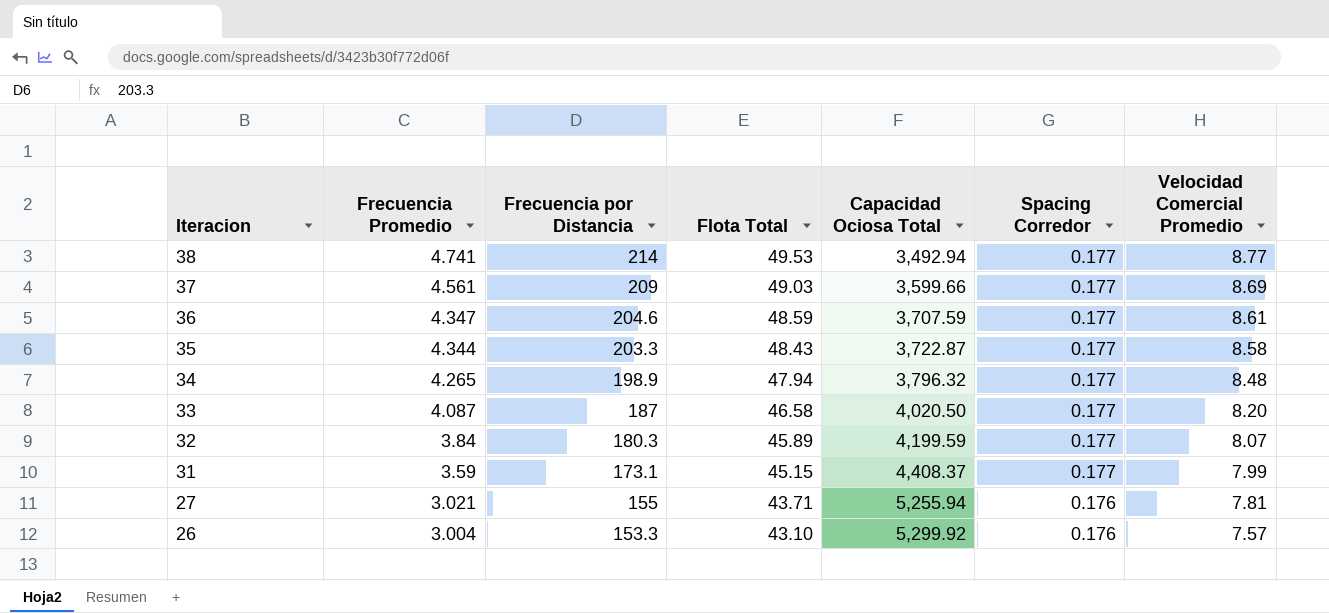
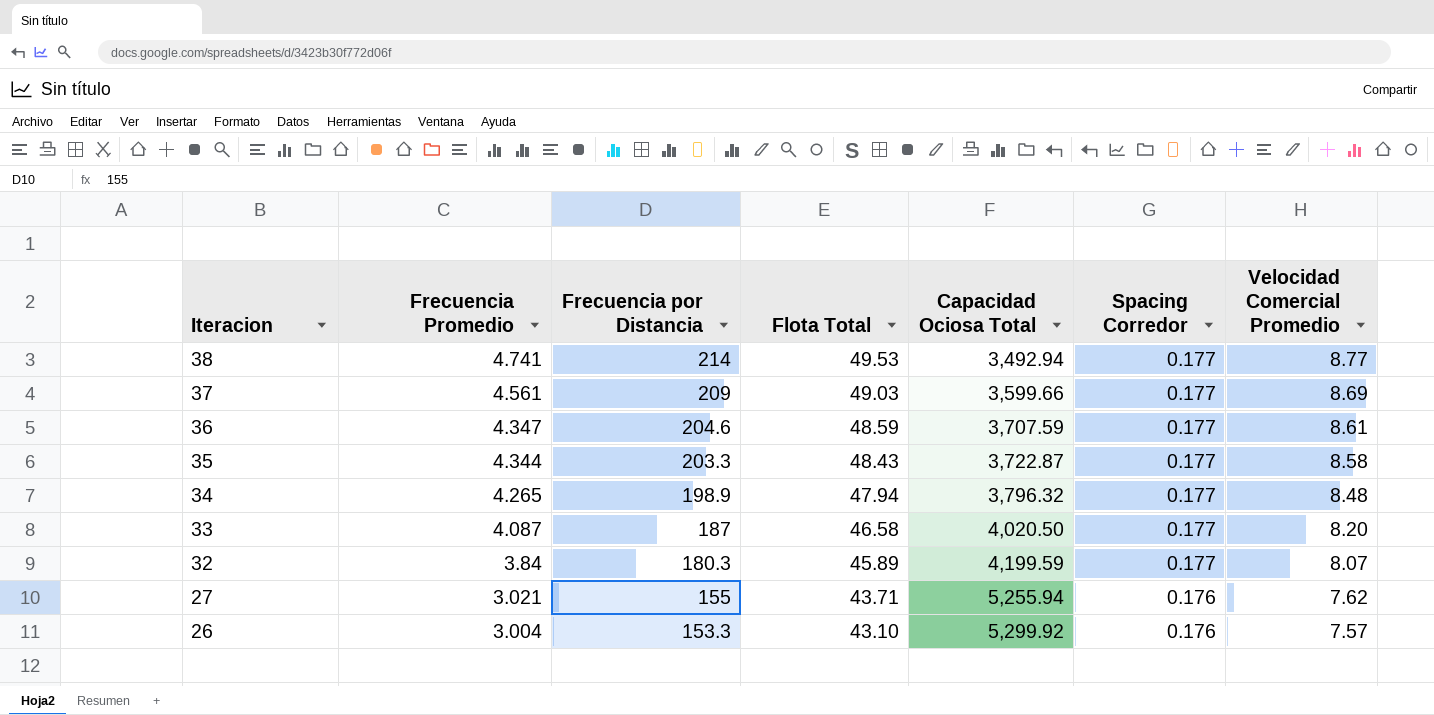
row 31: 3.59 | 173.1 | 45.15 | 4,408.37 | 0.177 | 7.99 -> none
27 | Velocidad Comercial Promedio: 7.81 -> 7.62

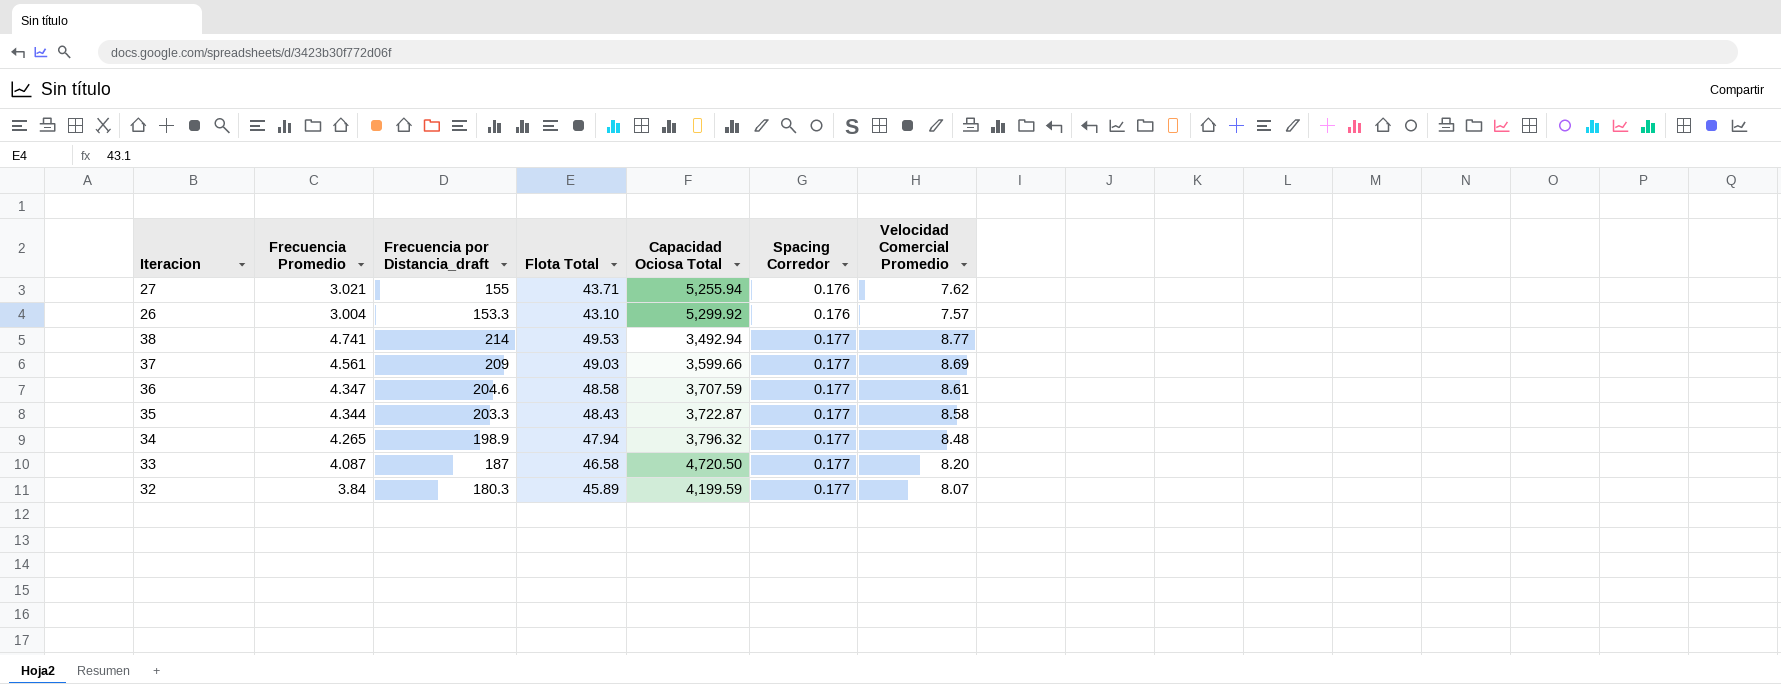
row order: Iteracion descending -> Spacing Corredor ascending
column name: Frecuencia por Distancia -> Frecuencia por Distancia_draft
36 | Flota Total: 48.59 -> 48.58
33 | Capacidad Ociosa Total: 4,020.50 -> 4,720.50

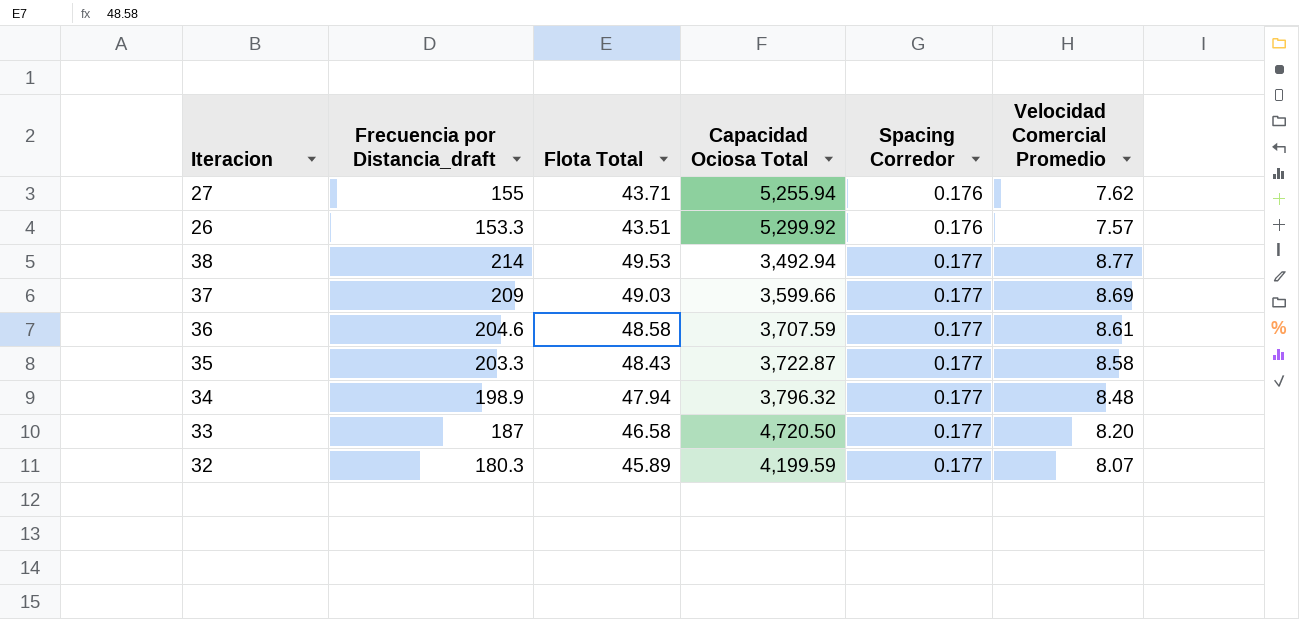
column Frecuencia Promedio | position: 2 -> none
26 | Flota Total: 43.10 -> 43.51

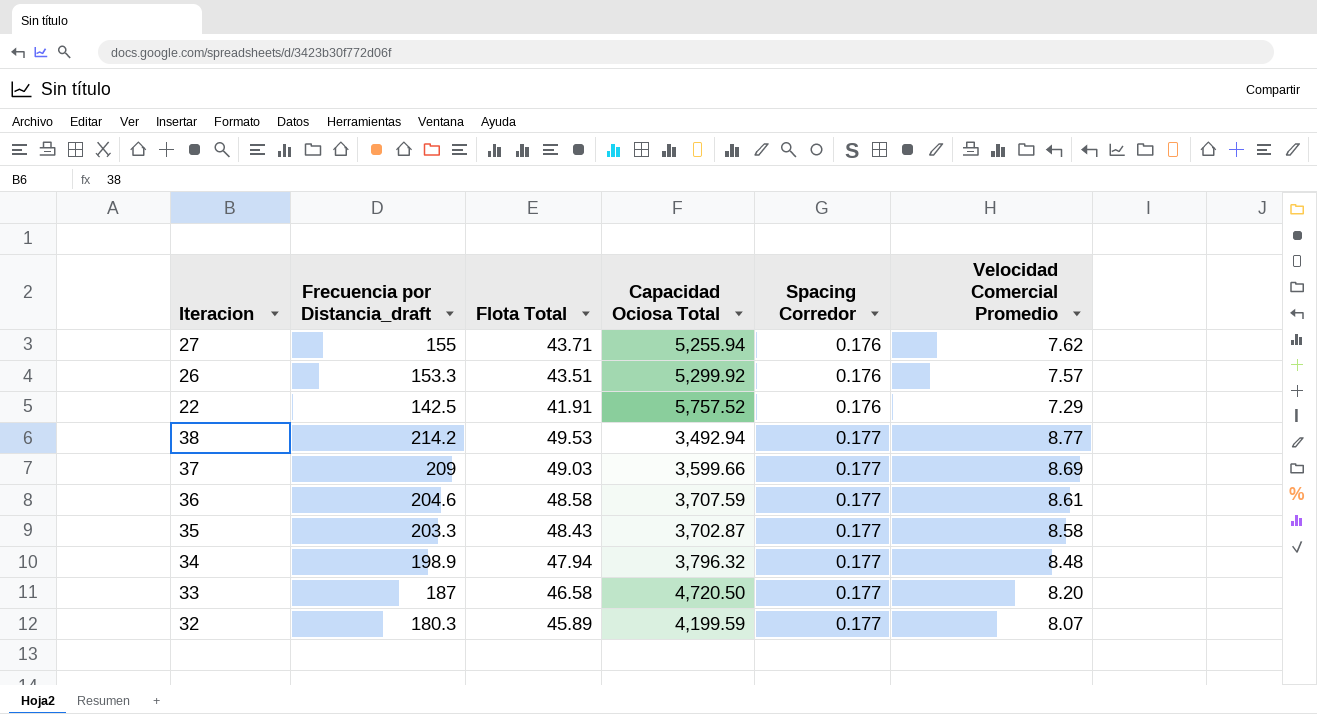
row 22: none -> 142.5 | 41.91 | 5,757.52 | 0.176 | 7.29
38 | Frecuencia por Distancia_draft: 214 -> 214.2
35 | Capacidad Ociosa Total: 3,722.87 -> 3,702.87

